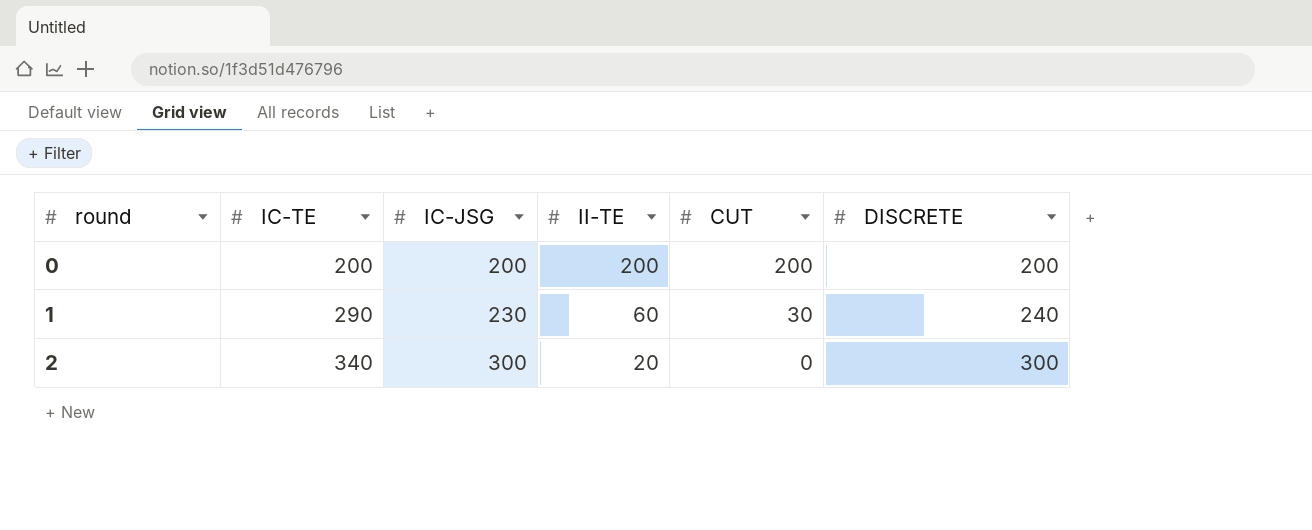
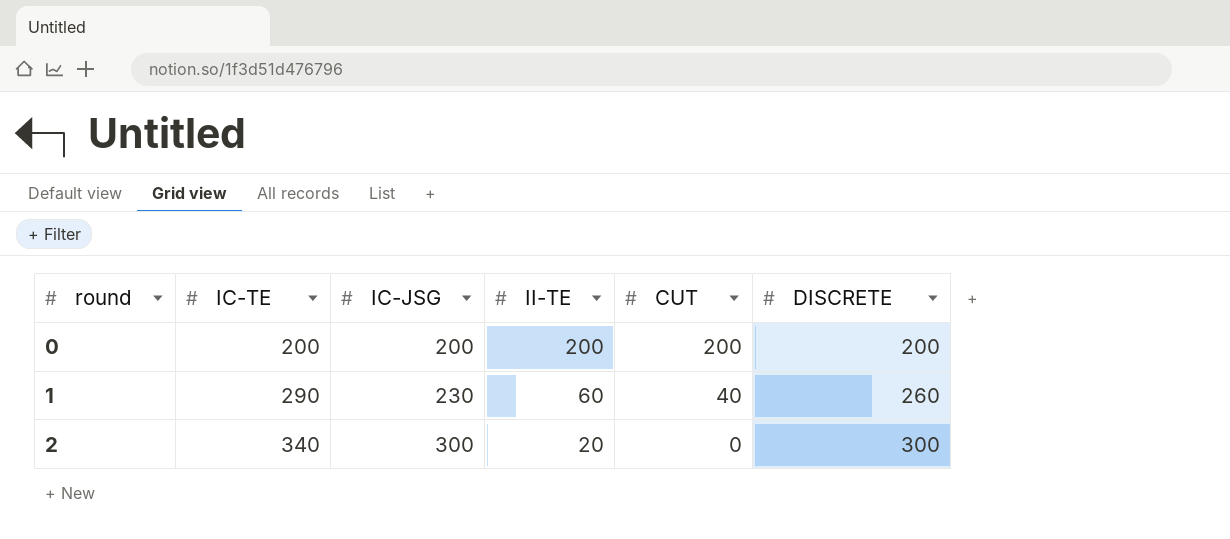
1 | CUT: 30 -> 40
1 | DISCRETE: 240 -> 260

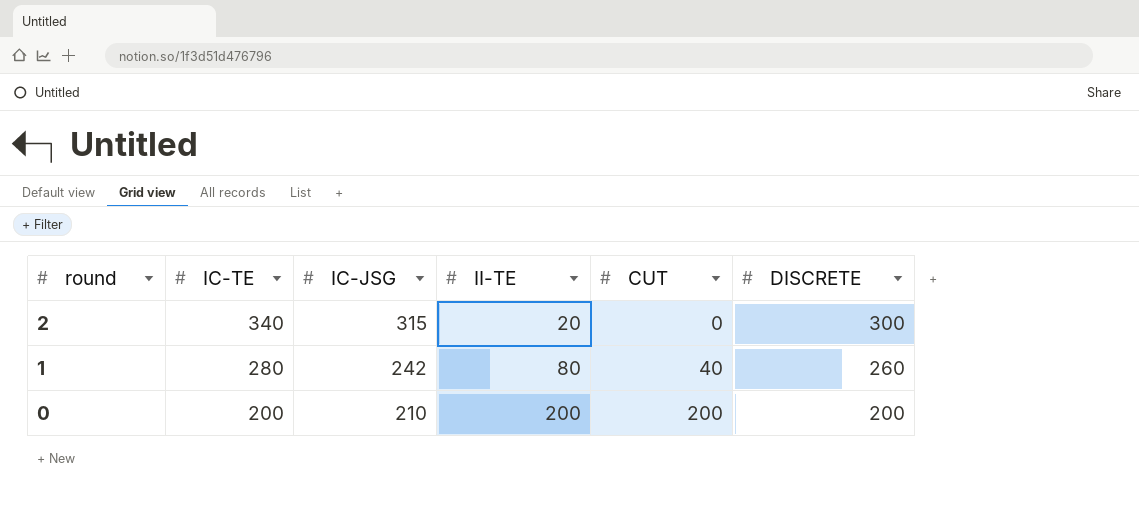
row order: round ascending -> round descending
2 | IC-JSG: 300 -> 315
1 | IC-TE: 290 -> 280
1 | IC-JSG: 230 -> 242
1 | II-TE: 60 -> 80
0 | IC-JSG: 200 -> 210

